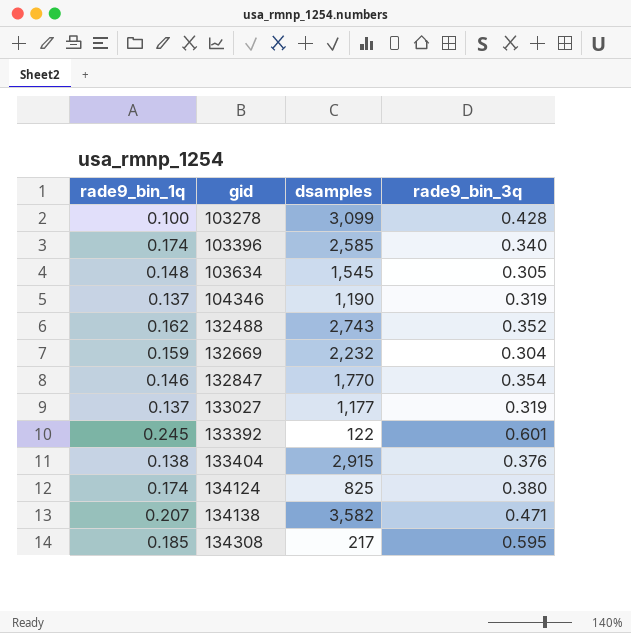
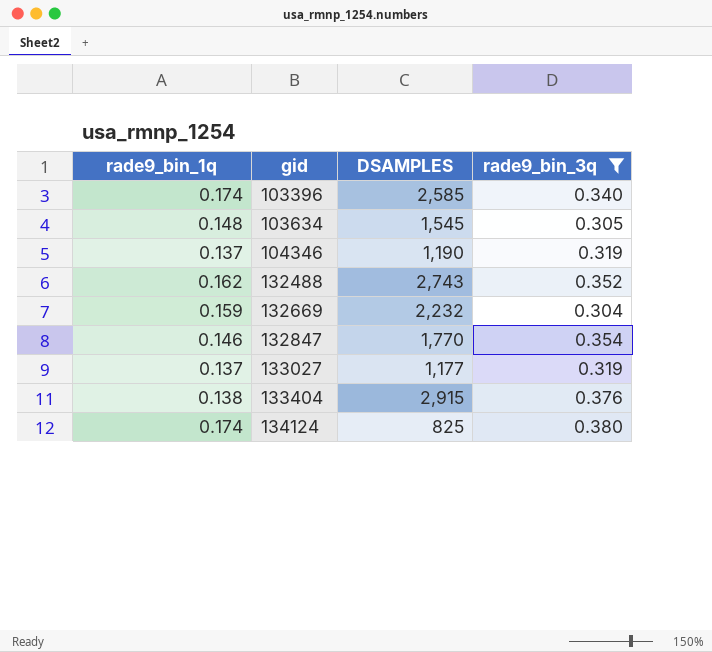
filter: none -> rade9_bin_3q <= 0.380
column name: dsamples -> DSAMPLES

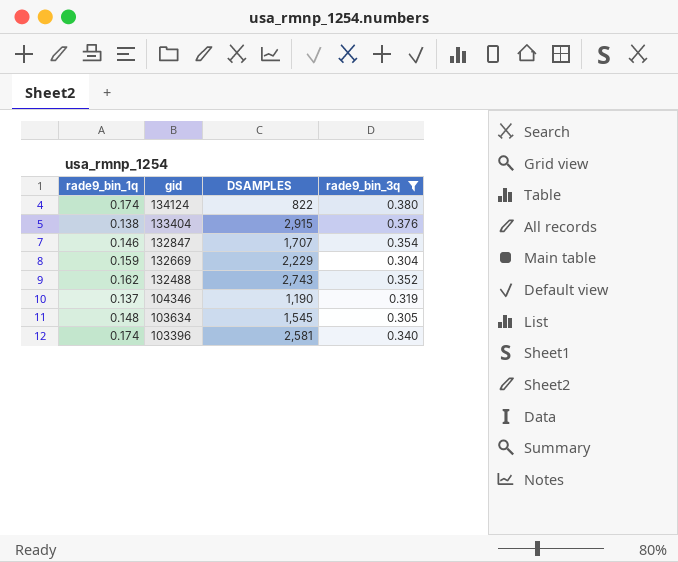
row order: gid ascending -> gid descending
row 133027: 0.137 | 1,177 | 0.319 -> none
134124 | DSAMPLES: 825 -> 822
132847 | DSAMPLES: 1,770 -> 1,707
132669 | DSAMPLES: 2,232 -> 2,229
103396 | DSAMPLES: 2,585 -> 2,581

